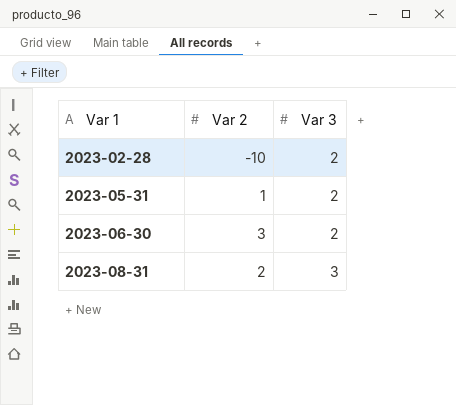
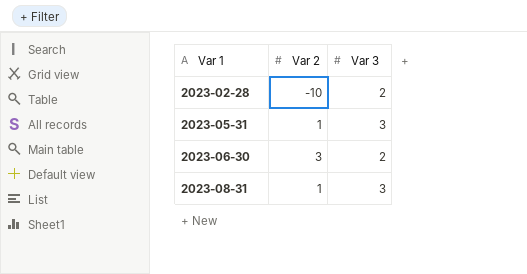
2023-05-31 | Var 3: 2 -> 3
2023-08-31 | Var 2: 2 -> 1

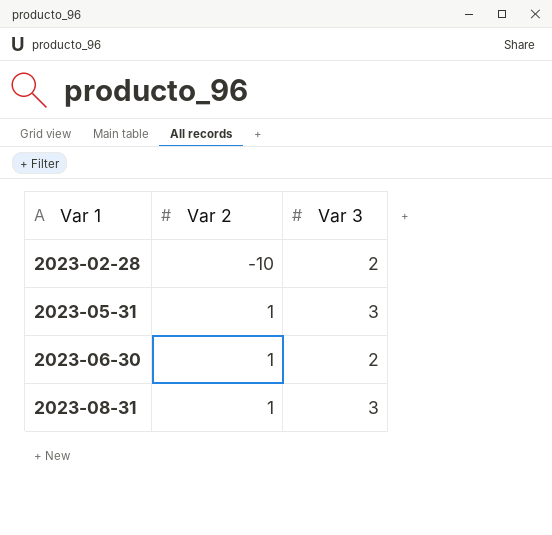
2023-06-30 | Var 2: 3 -> 1

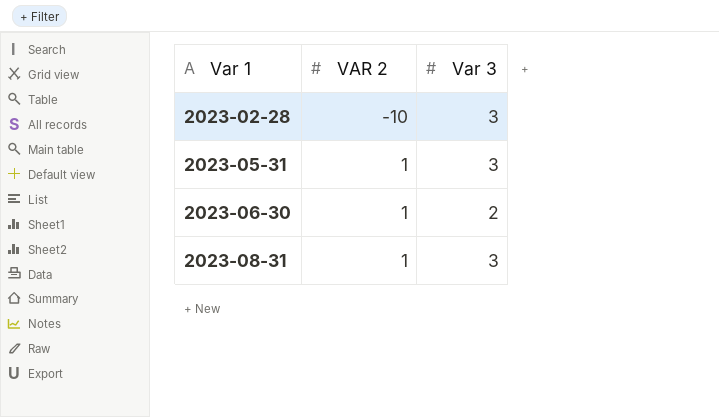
column name: Var 2 -> VAR 2
2023-02-28 | Var 3: 2 -> 3

